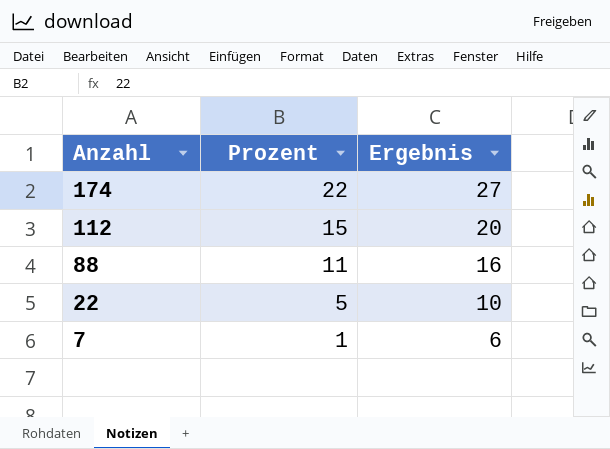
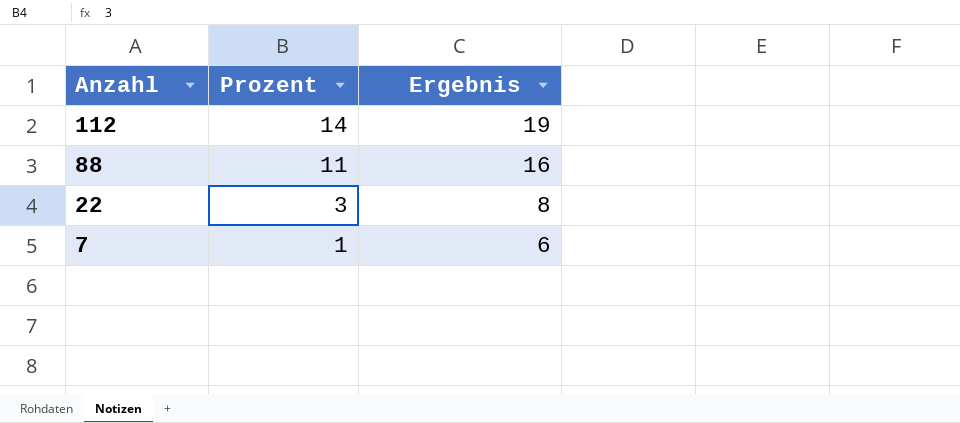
row 174: 22 | 27 -> none
112 | Prozent: 15 -> 14
112 | Ergebnis: 20 -> 19
22 | Prozent: 5 -> 3
22 | Ergebnis: 10 -> 8

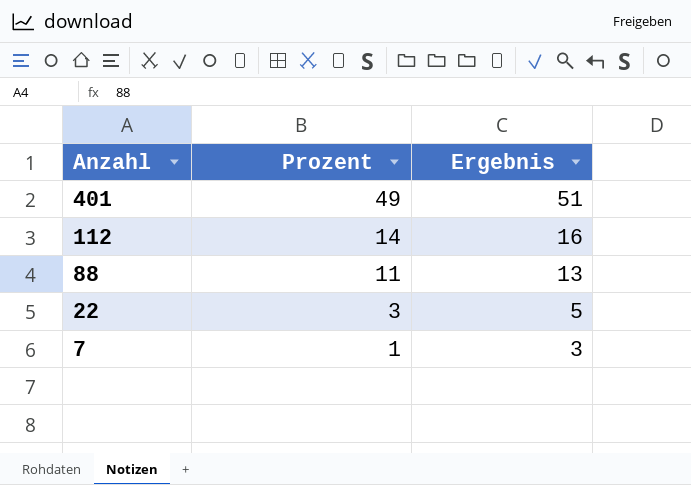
column Ergebnis | formula: [Prozent] + 5 -> [Prozent] + 2
row 401: none -> 49 | 51

